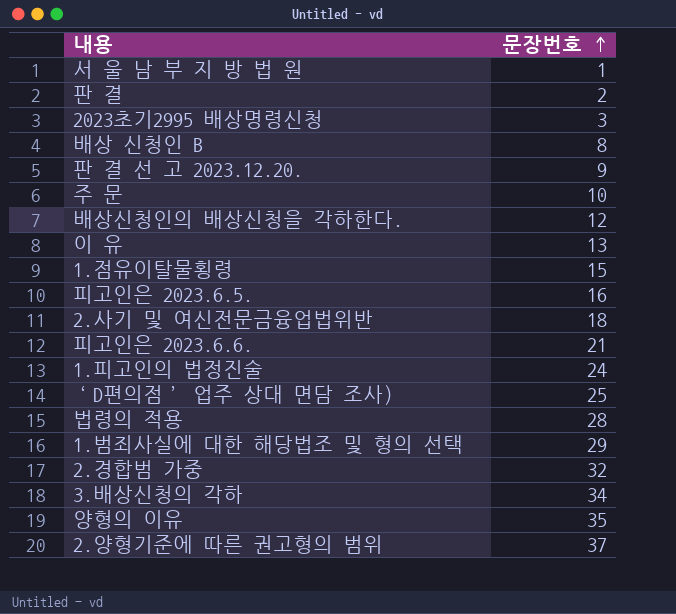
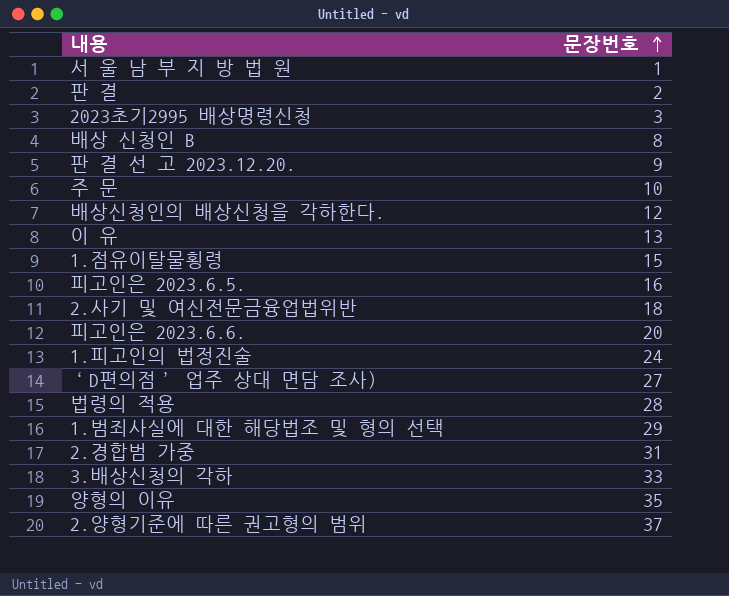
피고인은 2023.6.6. | 문장번호: 21 -> 20
‘D편의점’ 업주 상대 면담 조사) | 문장번호: 25 -> 27
2.경합범 가중 | 문장번호: 32 -> 31
3.배상신청의 각하 | 문장번호: 34 -> 33

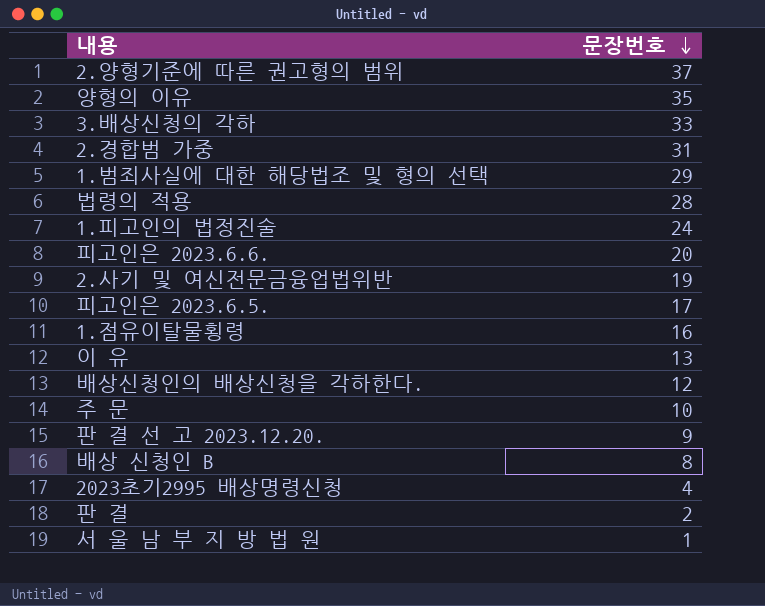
row order: 문장번호 ascending -> 문장번호 descending
row ‘D편의점’ 업주 상대 면담 조사): 27 -> none
2.사기 및 여신전문금융업법위반 | 문장번호: 18 -> 19
피고인은 2023.6.5. | 문장번호: 16 -> 17
1.점유이탈물횡령 | 문장번호: 15 -> 16
2023초기2995 배상명령신청 | 문장번호: 3 -> 4

